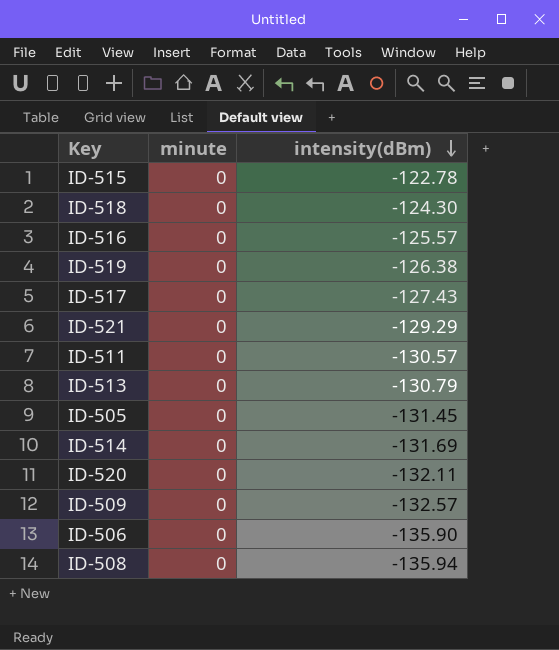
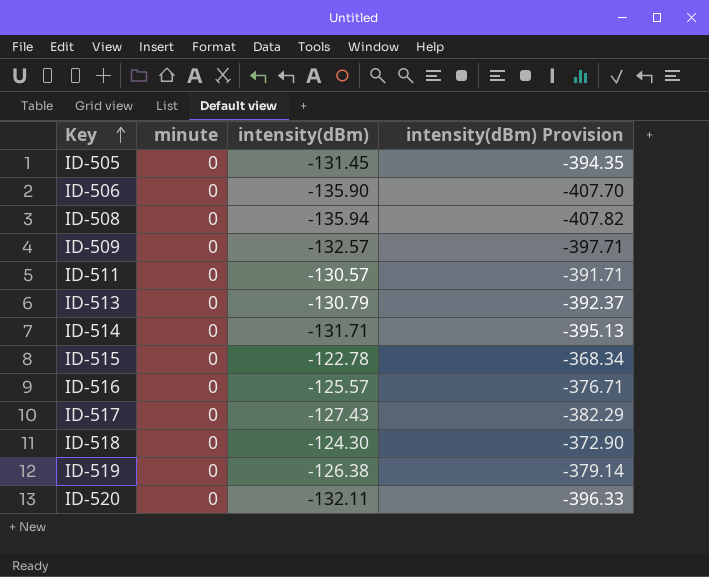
row order: intensity(dBm) descending -> Key ascending
column intensity(dBm) Provision | formula: none -> [intensity(dBm)] * 3
row ID-521: 0 | -129.29 -> none
ID-514 | intensity(dBm): -131.69 -> -131.71

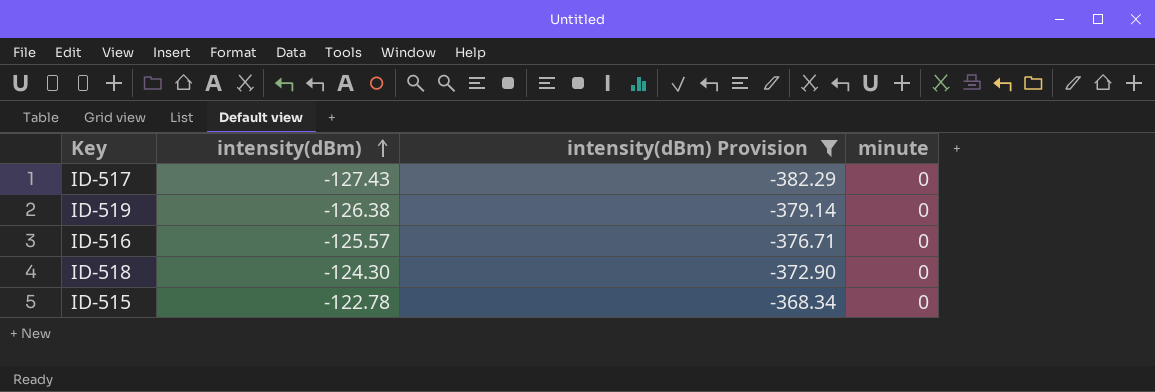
filter: none -> intensity(dBm) Provision >= -382.29
row order: Key ascending -> intensity(dBm) ascending
column minute | position: 2 -> 4

